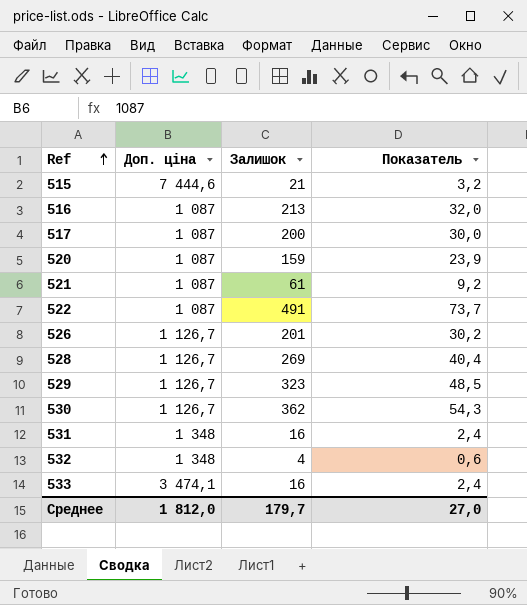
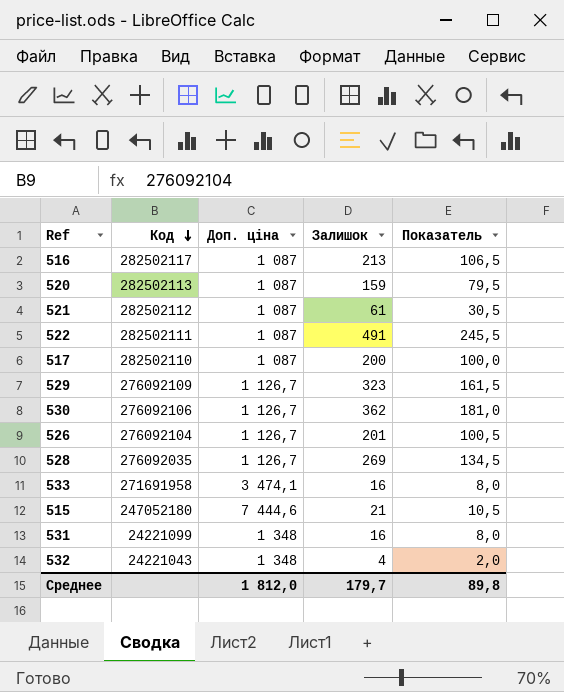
row order: Ref ascending -> Код descending
column Код | position: none -> 2
column Показатель | formula: [Залишок] * 0,15 -> [Залишок] * 0,5
Среднее | Показатель: 27,0 -> 89,8

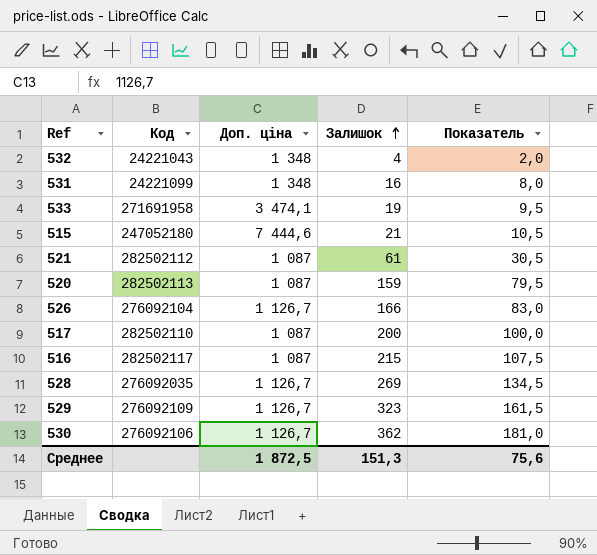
row order: Код descending -> Залишок ascending
row 522: 282502111 | 1 087 | 491 | 245,5 -> none
533 | Залишок: 16 -> 19
533 | Показатель: 8,0 -> 9,5
526 | Залишок: 201 -> 166
526 | Показатель: 100,5 -> 83,0
516 | Залишок: 213 -> 215
516 | Показатель: 106,5 -> 107,5
Среднее | Доп. ціна: 1 812,0 -> 1 872,5
Среднее | Залишок: 179,7 -> 151,3
Среднее | Показатель: 89,8 -> 75,6

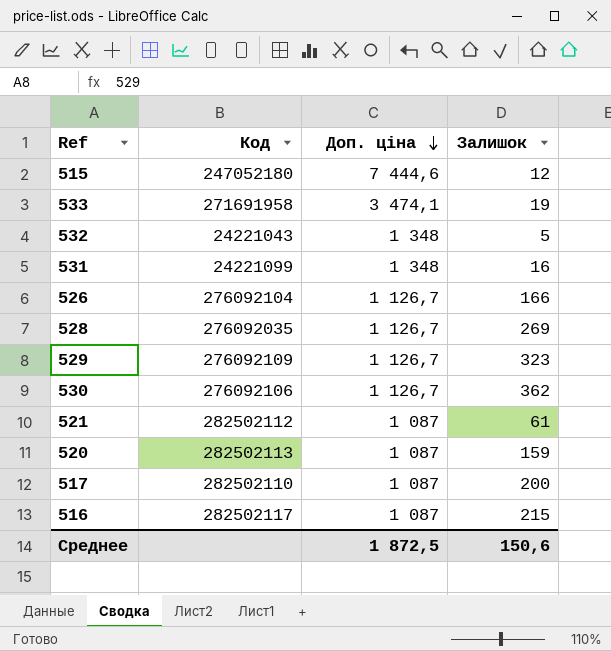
row order: Залишок ascending -> Доп. ціна descending
column Показатель | formula: [Залишок] * 0,5 -> none
515 | Залишок: 21 -> 12
532 | Залишок: 4 -> 5
Среднее | Залишок: 151,3 -> 150,6

